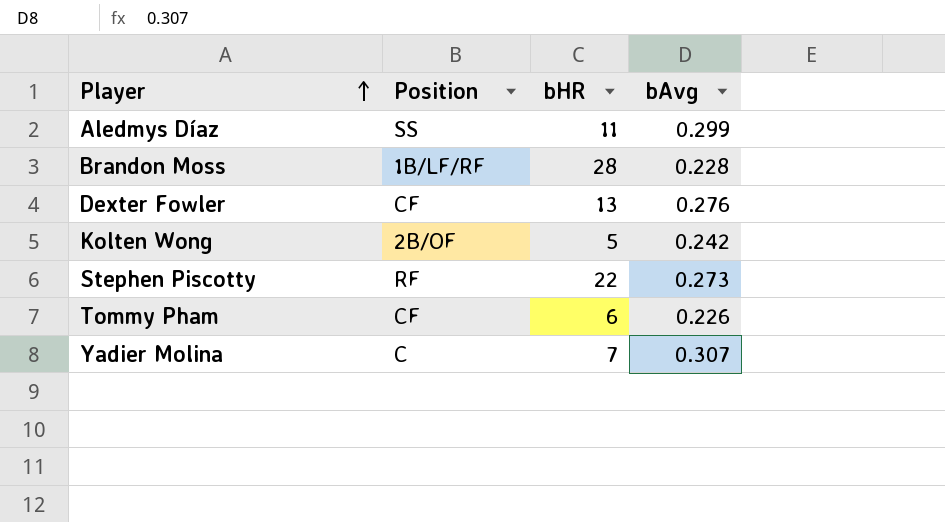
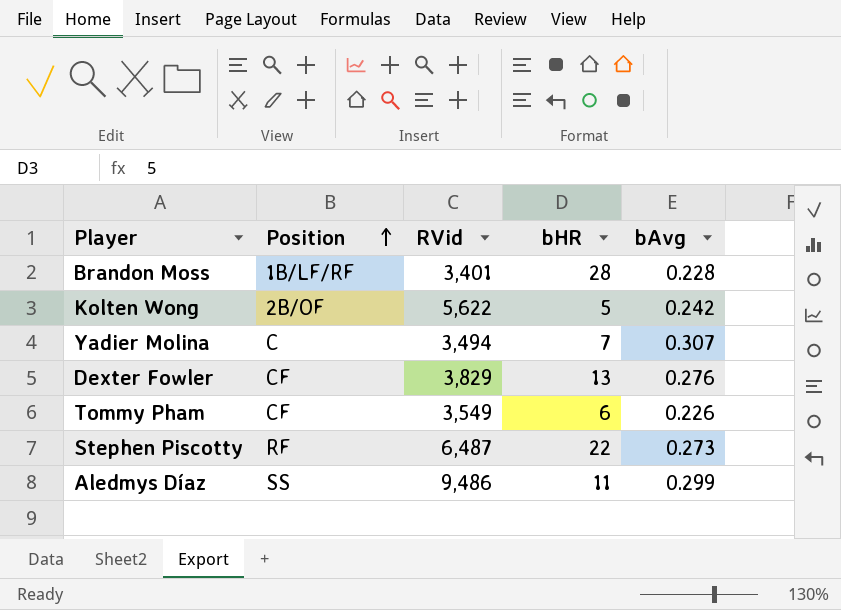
row order: Player ascending -> Position ascending
column RVid | position: none -> 3

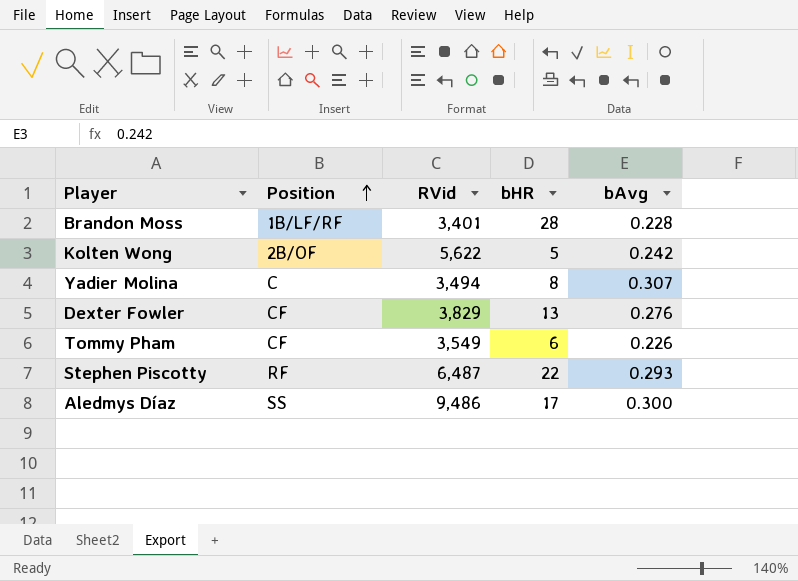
Yadier Molina | bHR: 7 -> 8
Stephen Piscotty | bAvg: 0.273 -> 0.293
Aledmys Díaz | bHR: 11 -> 17
Aledmys Díaz | bAvg: 0.299 -> 0.300

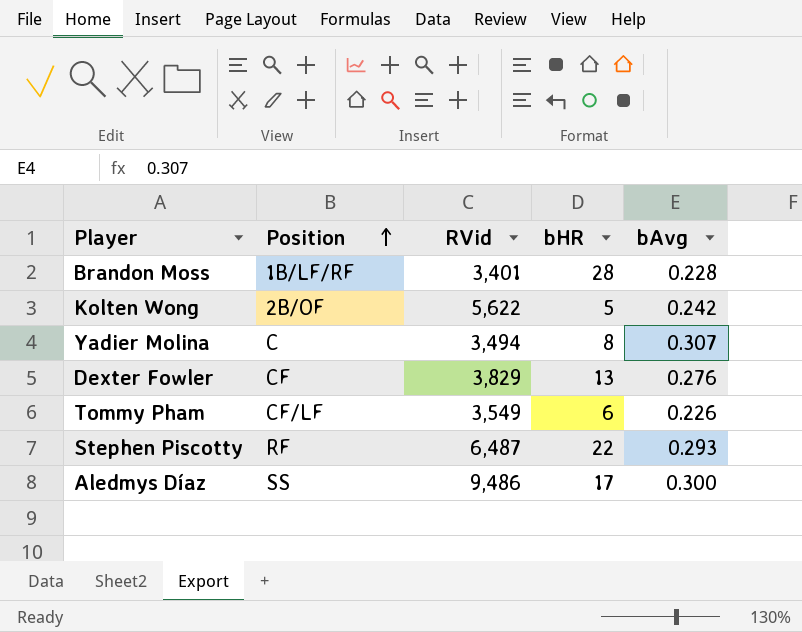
Tommy Pham | Position: CF -> CF/LF

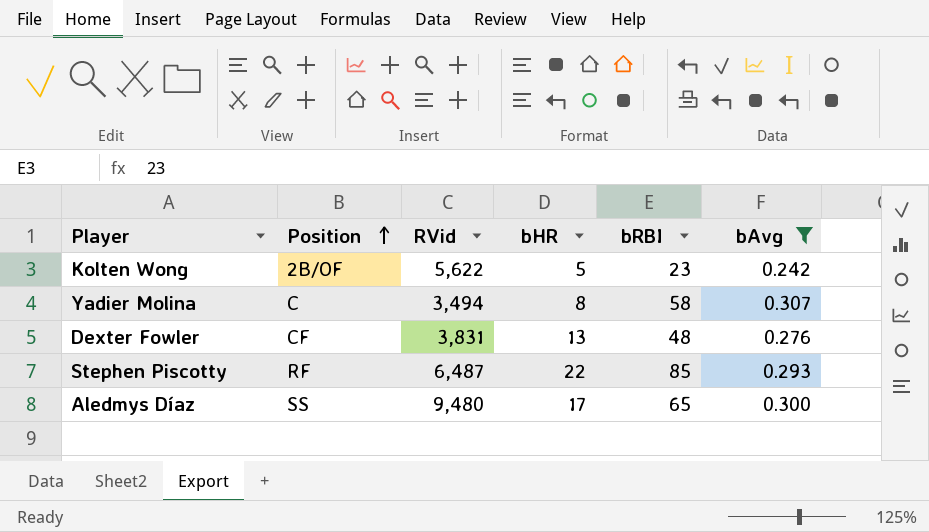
filter: none -> bAvg >= 0.242
column bRBI | position: none -> 5
Dexter Fowler | RVid: 3,829 -> 3,831
Aledmys Díaz | RVid: 9,486 -> 9,480

